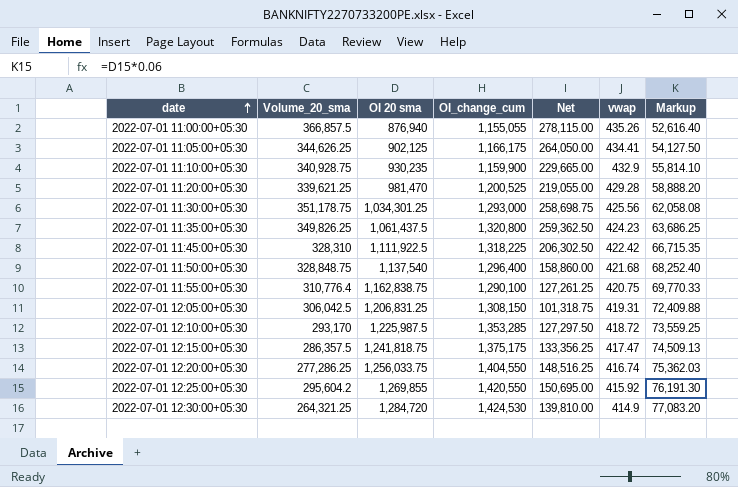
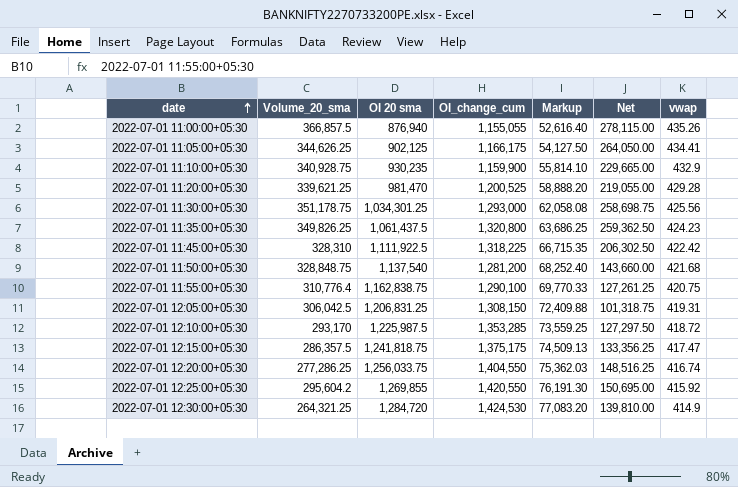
column Markup | position: 7 -> 5
2022-07-01 11:50:00+05:30 | OI_change_cum: 1,296,400 -> 1,281,200
2022-07-01 11:50:00+05:30 | Net: 158,860.00 -> 143,660.00

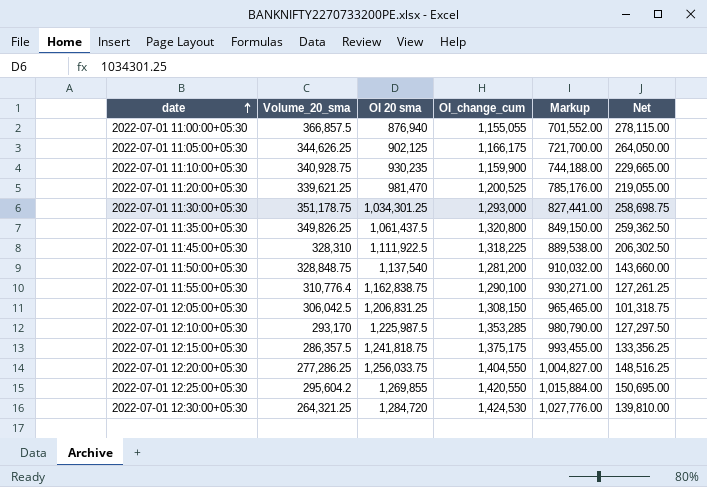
column vwap | position: 7 -> none
column Markup | formula: [OI 20 sma] * 0.06 -> [OI 20 sma] * 0.8

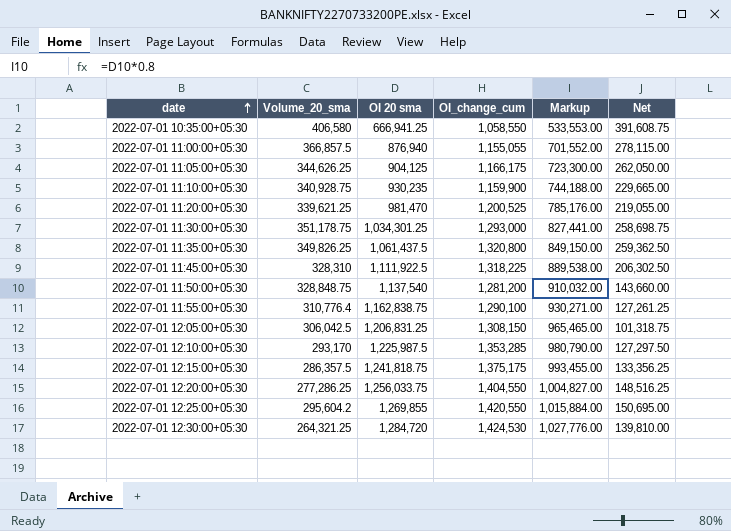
row 2022-07-01 10:35:00+05:30: none -> 406,580 | 666,941.25 | 1,058,550 | 533,553.00 | 391,608.75
2022-07-01 11:05:00+05:30 | OI 20 sma: 902,125 -> 904,125
2022-07-01 11:05:00+05:30 | Markup: 721,700.00 -> 723,300.00
2022-07-01 11:05:00+05:30 | Net: 264,050.00 -> 262,050.00

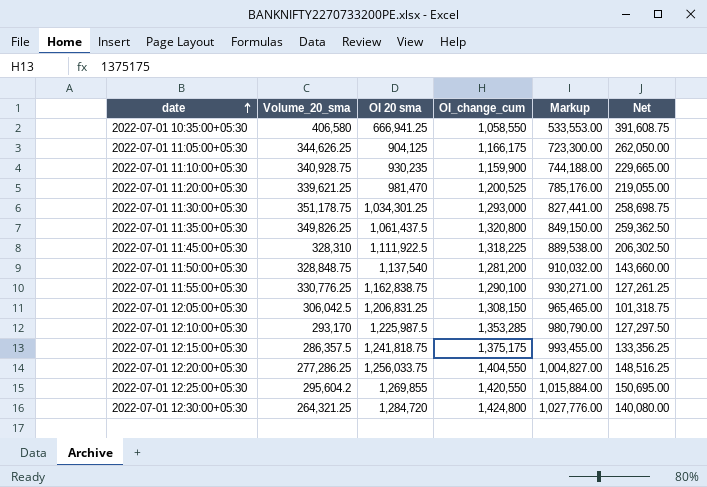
row 2022-07-01 11:00:00+05:30: 366,857.5 | 876,940 | 1,155,055 | 701,552.00 | 278,115.00 -> none
2022-07-01 11:55:00+05:30 | Volume_20_sma: 310,776.4 -> 330,776.25
2022-07-01 12:30:00+05:30 | OI_change_cum: 1,424,530 -> 1,424,800
2022-07-01 12:30:00+05:30 | Net: 139,810.00 -> 140,080.00

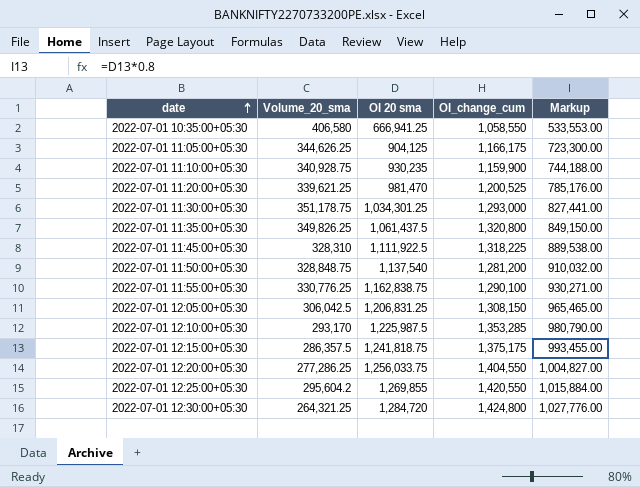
column Net | formula: [OI_change_cum] - [OI 20 sma] -> none

